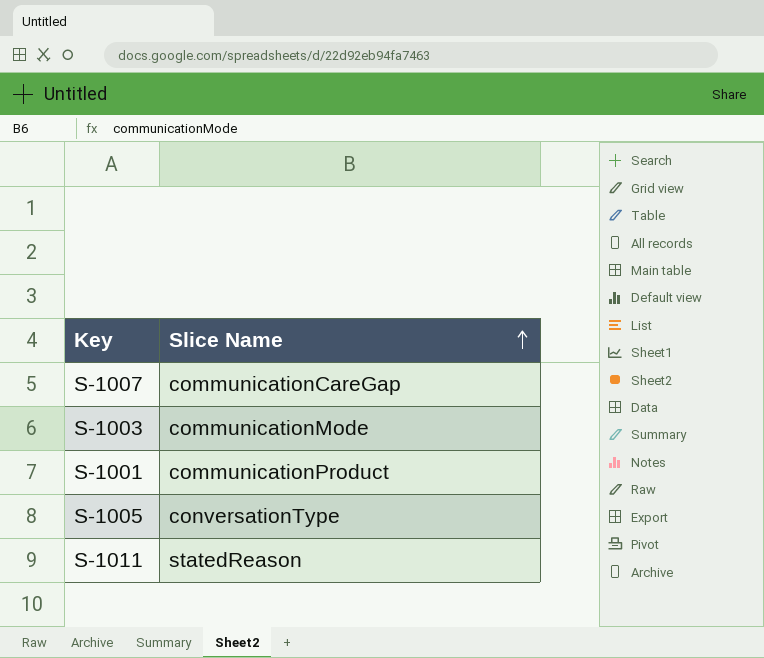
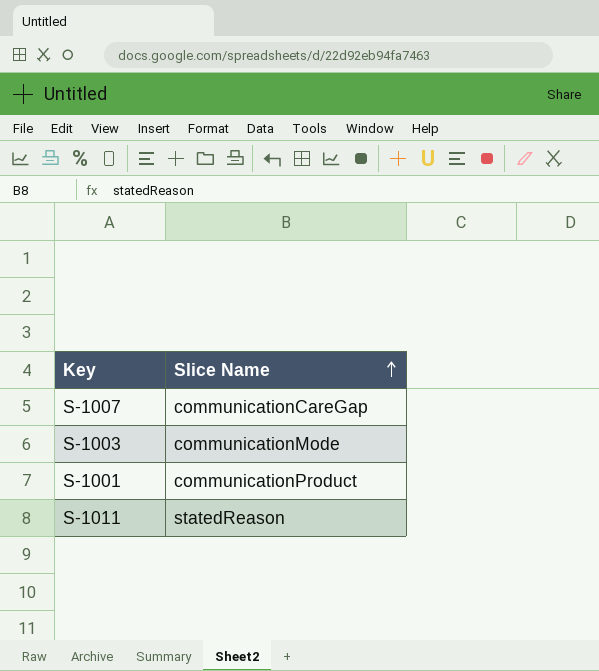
row S-1005: conversationType -> none

